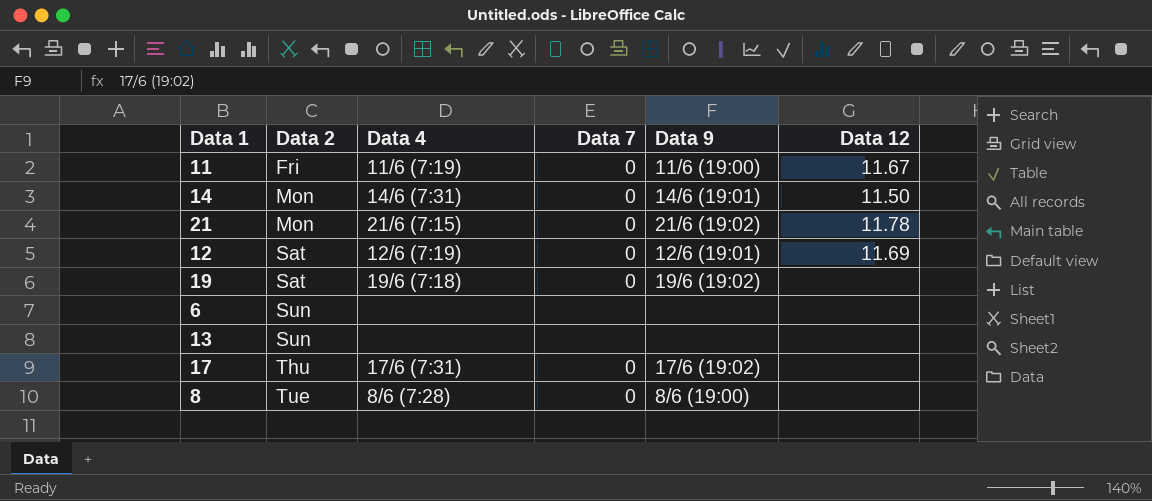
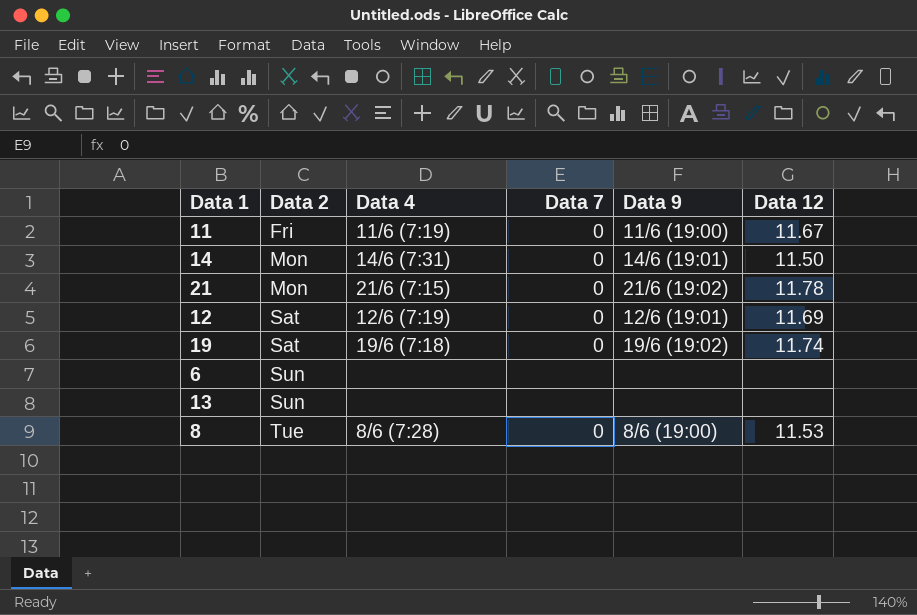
row 17: Thu | 17/6 (7:31) | 0 | 17/6 (19:02) | none -> none
19 | Data 12: none -> 11.74
8 | Data 12: none -> 11.53

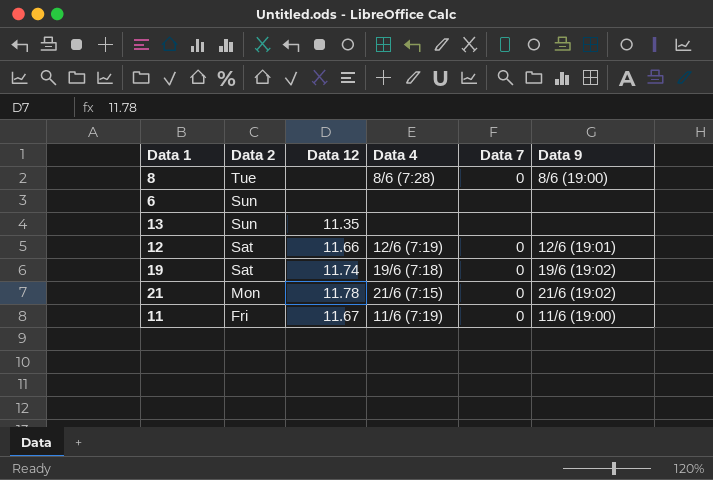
row order: Data 2 ascending -> Data 2 descending
column Data 12 | position: 6 -> 3
row 14: Mon | 14/6 (7:31) | 0 | 14/6 (19:01) | 11.50 -> none
8 | Data 12: 11.53 -> none
13 | Data 12: none -> 11.35
12 | Data 12: 11.69 -> 11.66

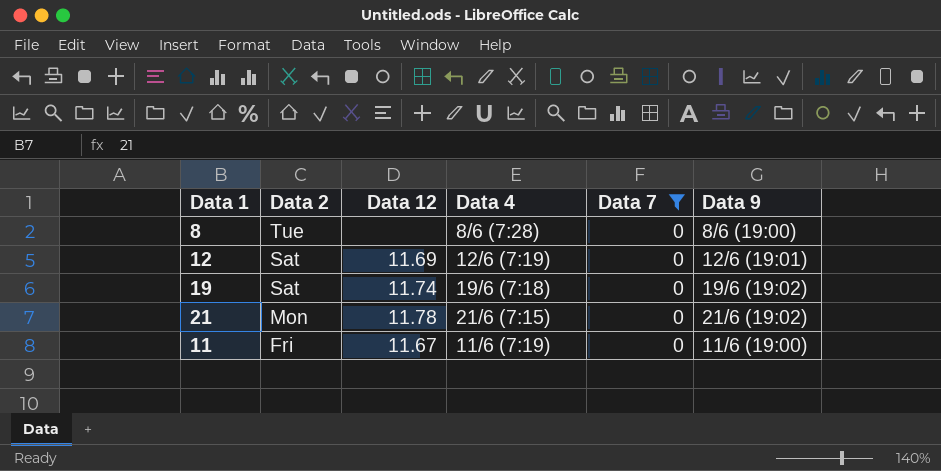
filter: none -> Data 7 = 0
12 | Data 12: 11.66 -> 11.69

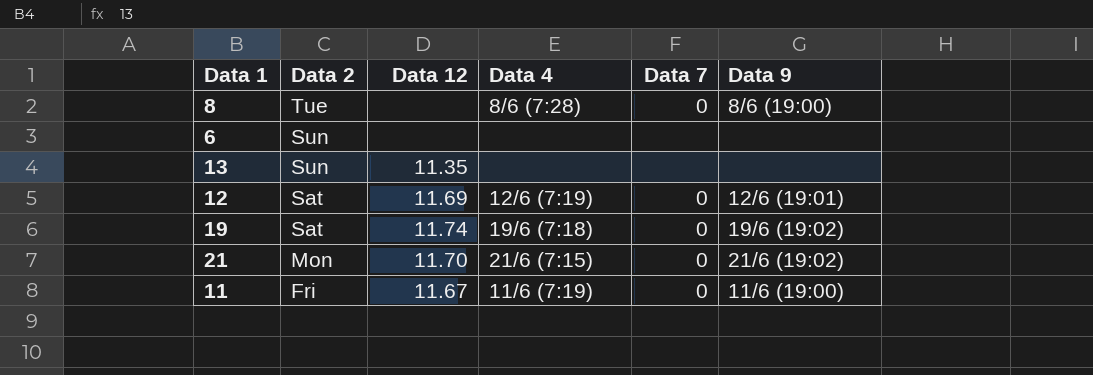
filter: Data 7 = 0 -> none
21 | Data 12: 11.78 -> 11.70

